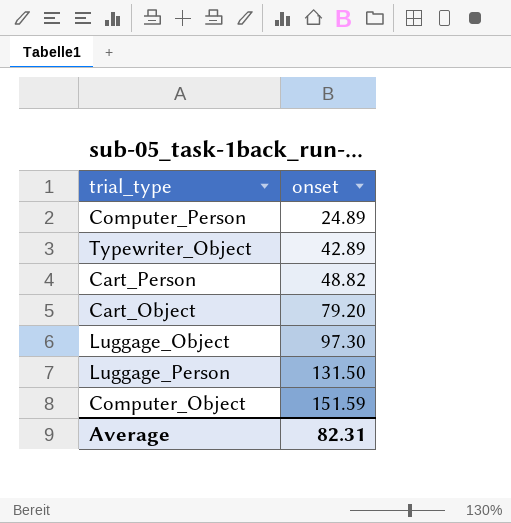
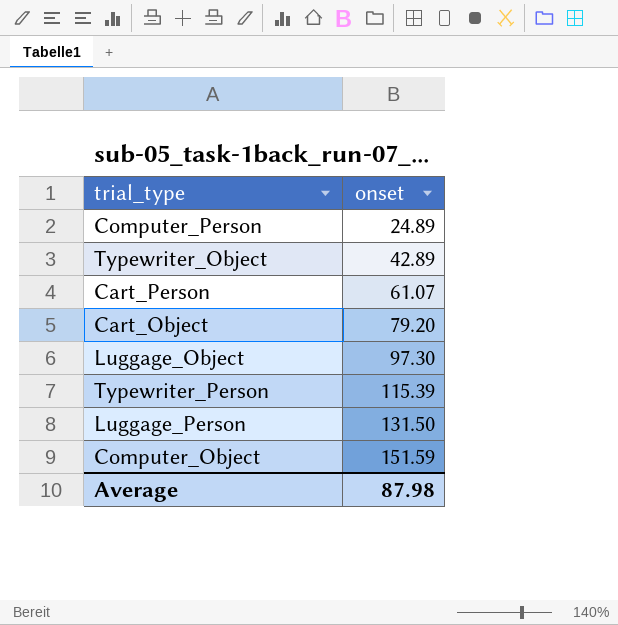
Cart_Person | onset: 48.82 -> 61.07
row Typewriter_Person: none -> 115.39
Average | onset: 82.31 -> 87.98

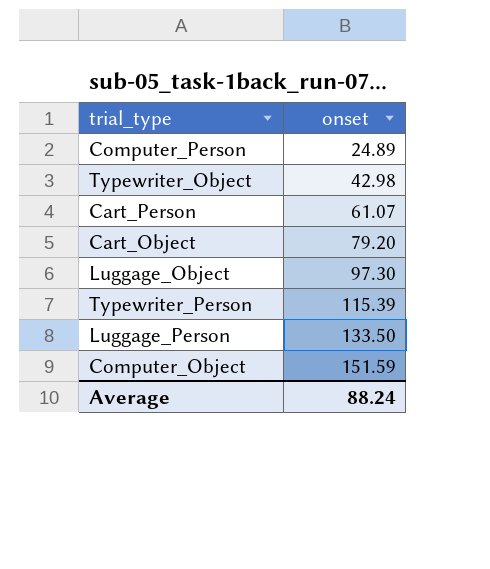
Typewriter_Object | onset: 42.89 -> 42.98
Luggage_Person | onset: 131.50 -> 133.50
Average | onset: 87.98 -> 88.24

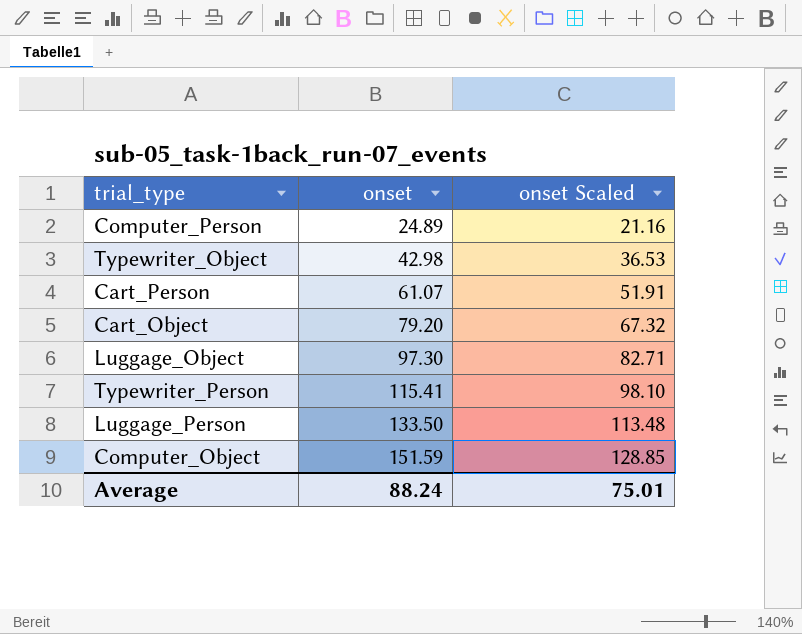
column onset Scaled | formula: none -> [onset] * 0.85
Typewriter_Person | onset: 115.39 -> 115.41

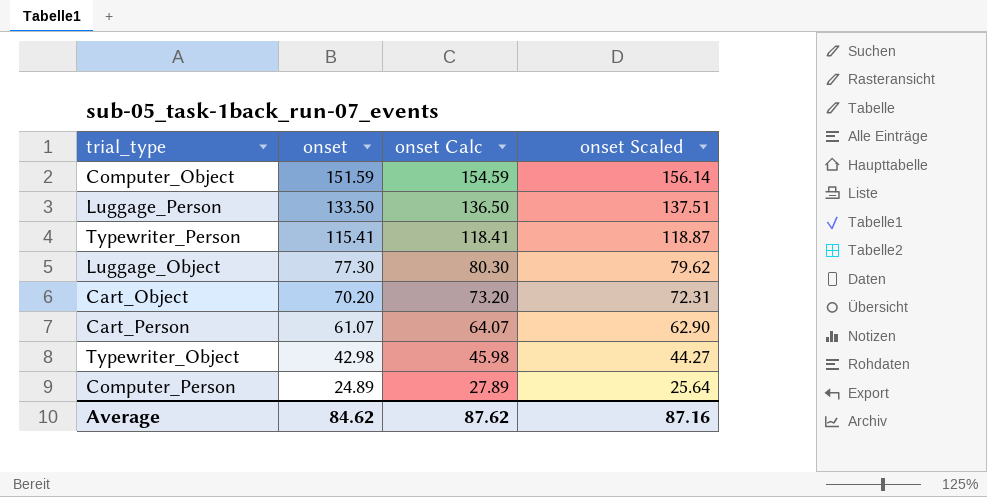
row order: onset ascending -> onset descending
column onset Calc | formula: none -> [onset] + 3
column onset Scaled | formula: [onset] * 0.85 -> [onset] * 1.03
Luggage_Object | onset: 97.30 -> 77.30
Cart_Object | onset: 79.20 -> 70.20
Average | onset: 88.24 -> 84.62
Average | onset Scaled: 75.01 -> 87.16

